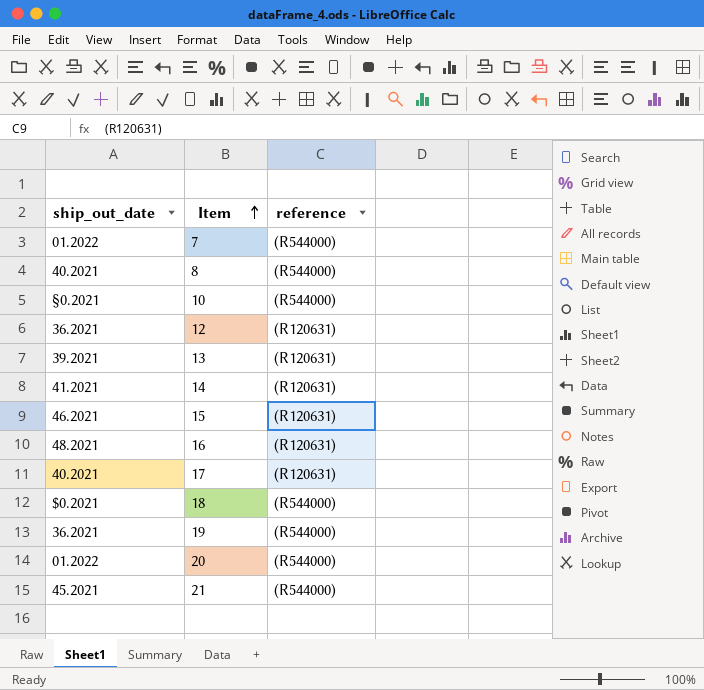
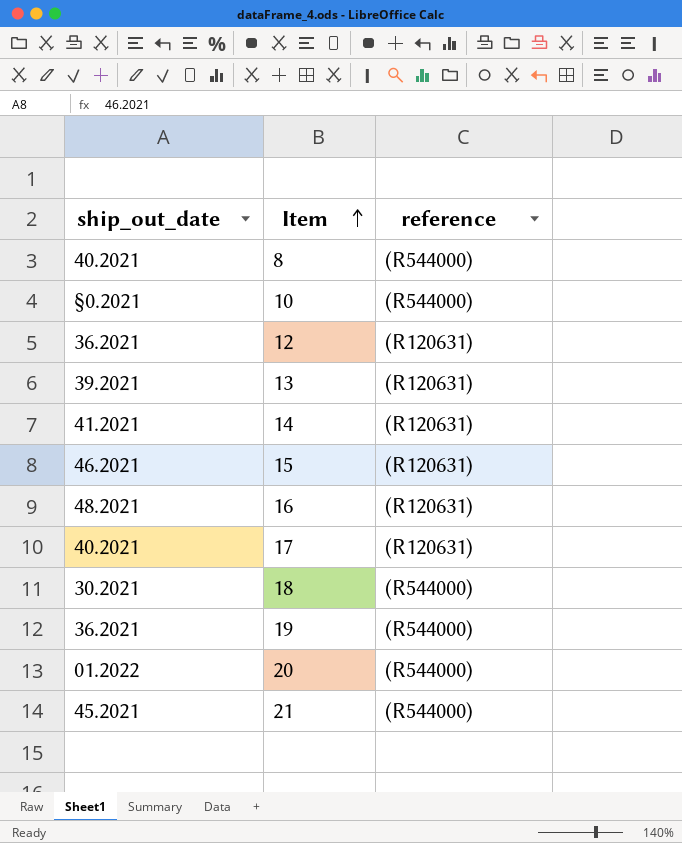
row 7: 01.2022 | (R544000) -> none
18 | ship_out_date: $0.2021 -> 30.2021

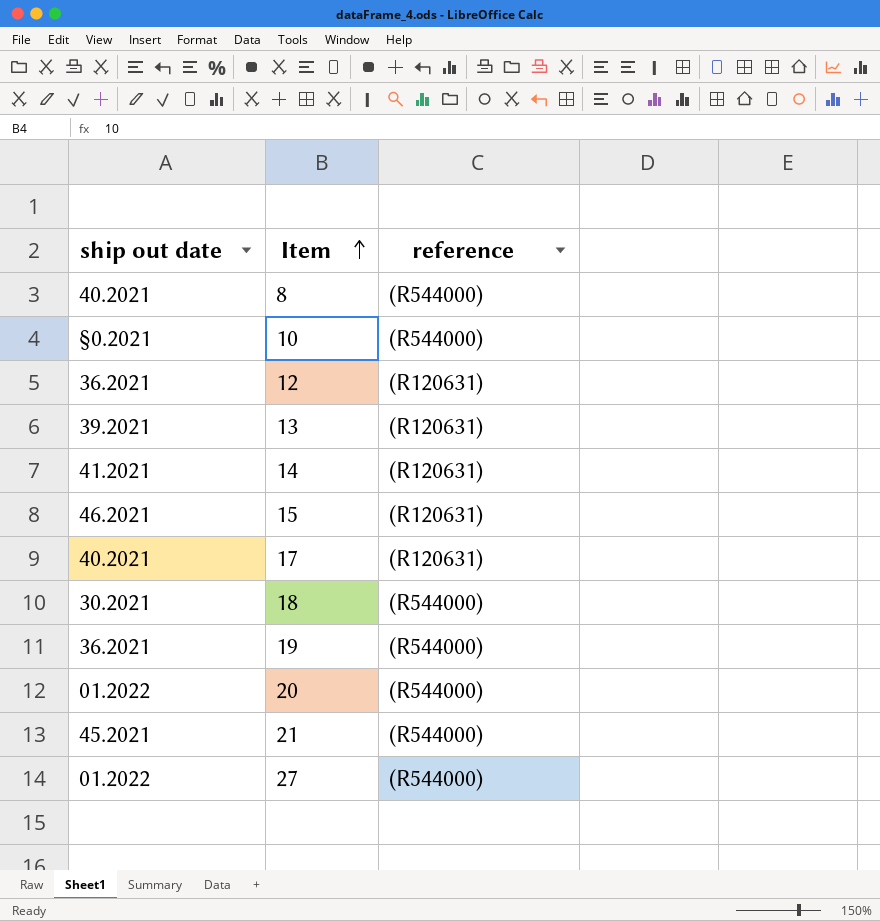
column name: ship_out_date -> ship out date
row 16: 48.2021 | (R120631) -> none
row 27: none -> 01.2022 | (R544000)

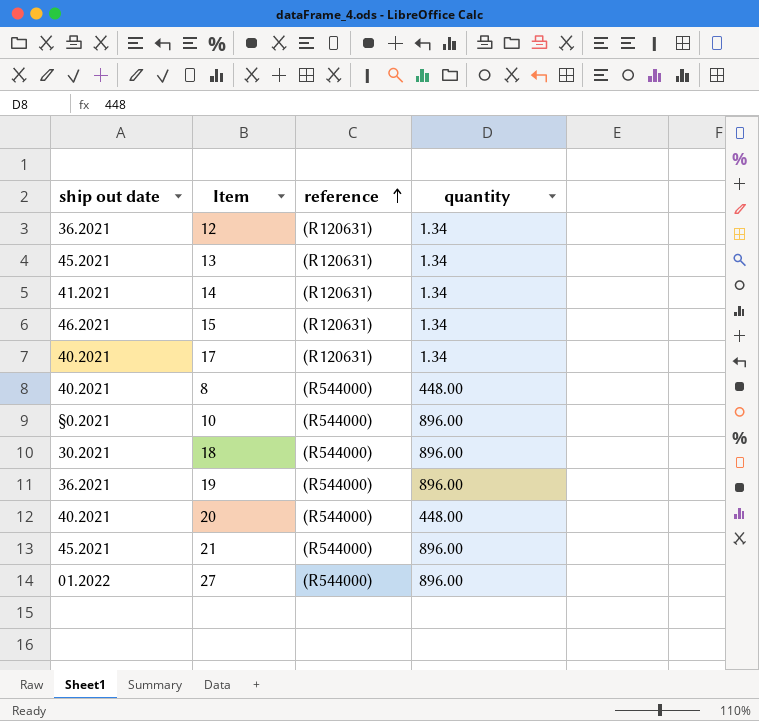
row order: Item ascending -> reference ascending
column quantity | position: none -> 4
13 | ship out date: 39.2021 -> 45.2021
20 | ship out date: 01.2022 -> 40.2021

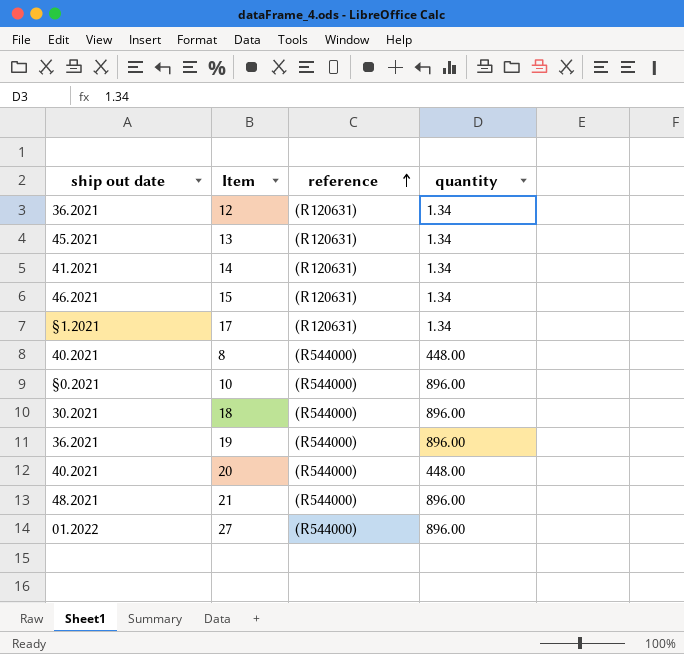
17 | ship out date: 40.2021 -> §1.2021
21 | ship out date: 45.2021 -> 48.2021

